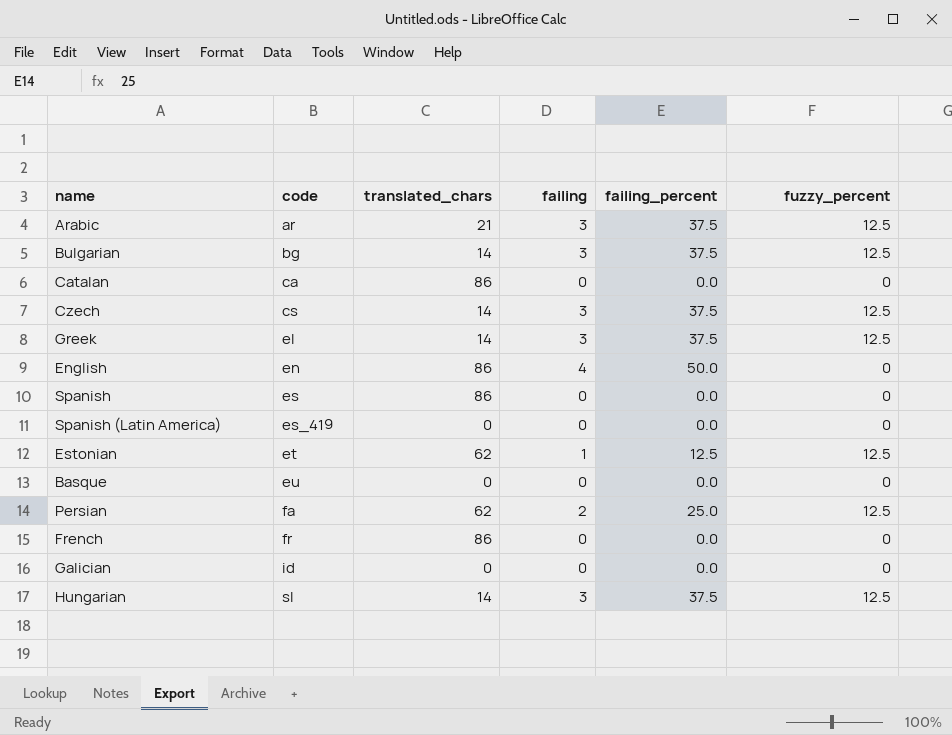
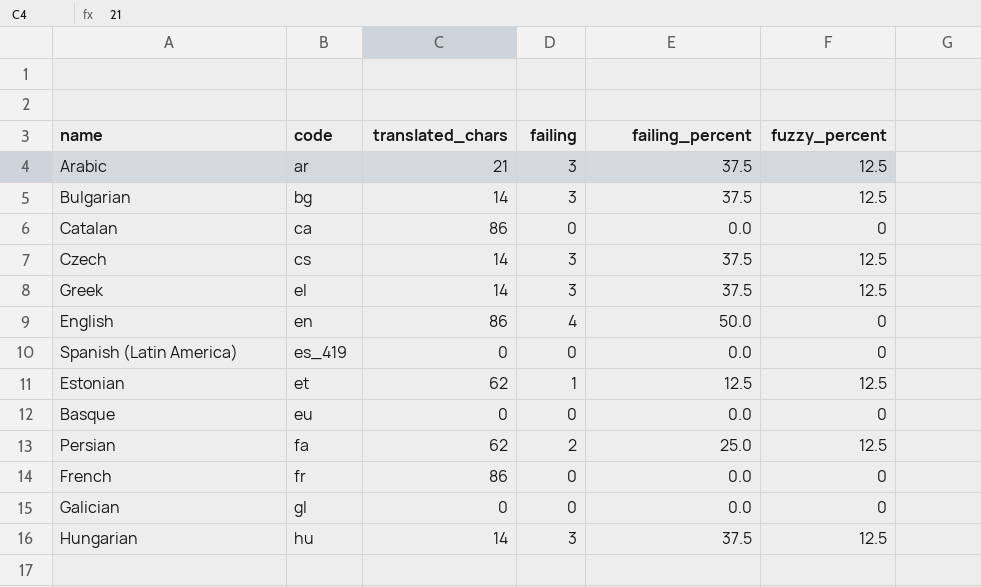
row Spanish: es | 86 | 0 | 0.0 | 0 -> none
Galician | code: id -> gl
Hungarian | code: sl -> hu

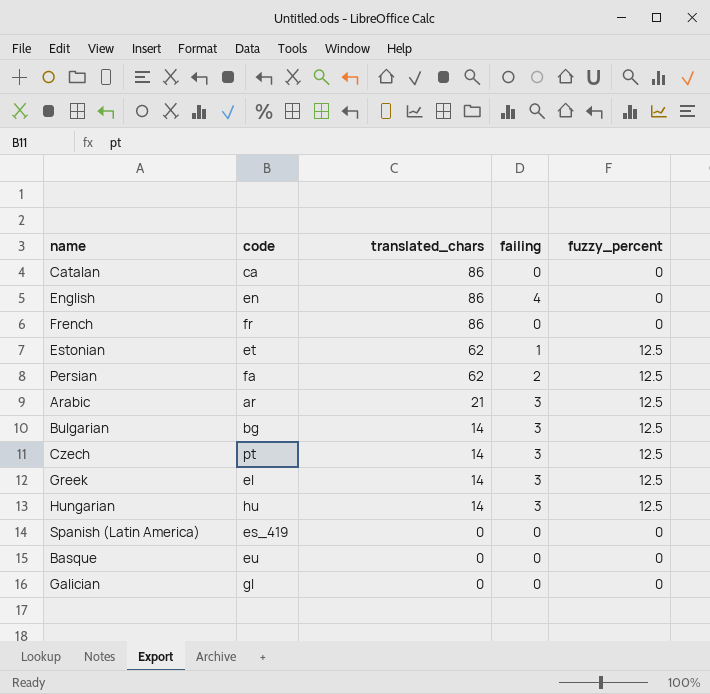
row order: code ascending -> translated_chars descending
column failing_percent | position: 5 -> none
Czech | code: cs -> pt

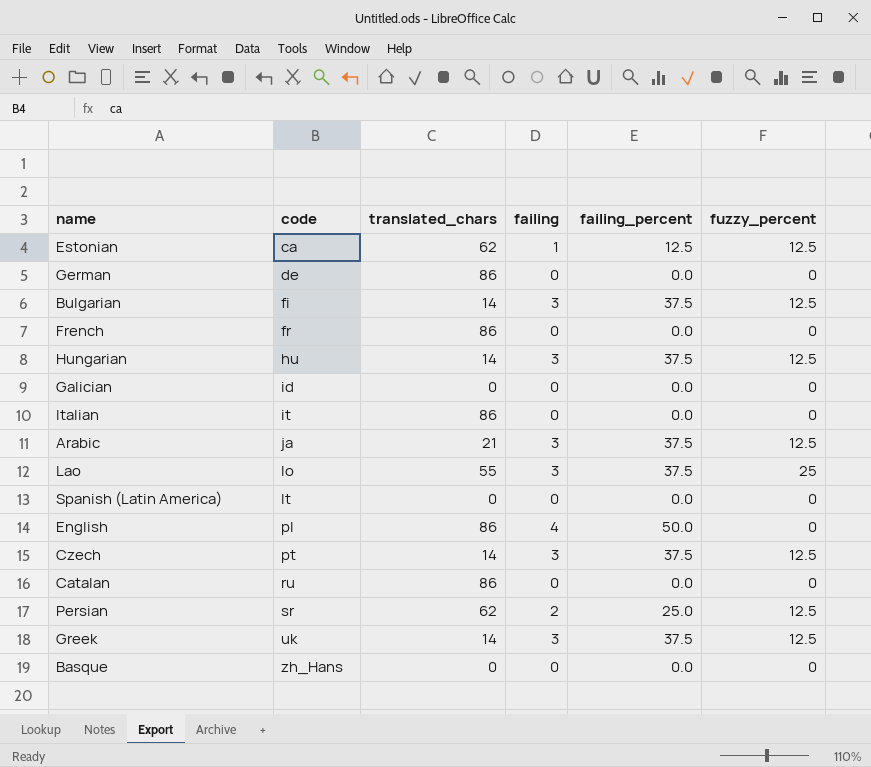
row order: translated_chars descending -> code ascending
column failing_percent | position: none -> 5
Estonian | code: et -> ca
row German: none -> de | 86 | 0 | 0.0 | 0
Bulgarian | code: bg -> fi
Galician | code: gl -> id
row Italian: none -> it | 86 | 0 | 0.0 | 0
Arabic | code: ar -> ja
row Lao: none -> lo | 55 | 3 | 37.5 | 25
Spanish (Latin America) | code: es_419 -> lt
English | code: en -> pl
Catalan | code: ca -> ru
Persian | code: fa -> sr
Greek | code: el -> uk
Basque | code: eu -> zh_Hans

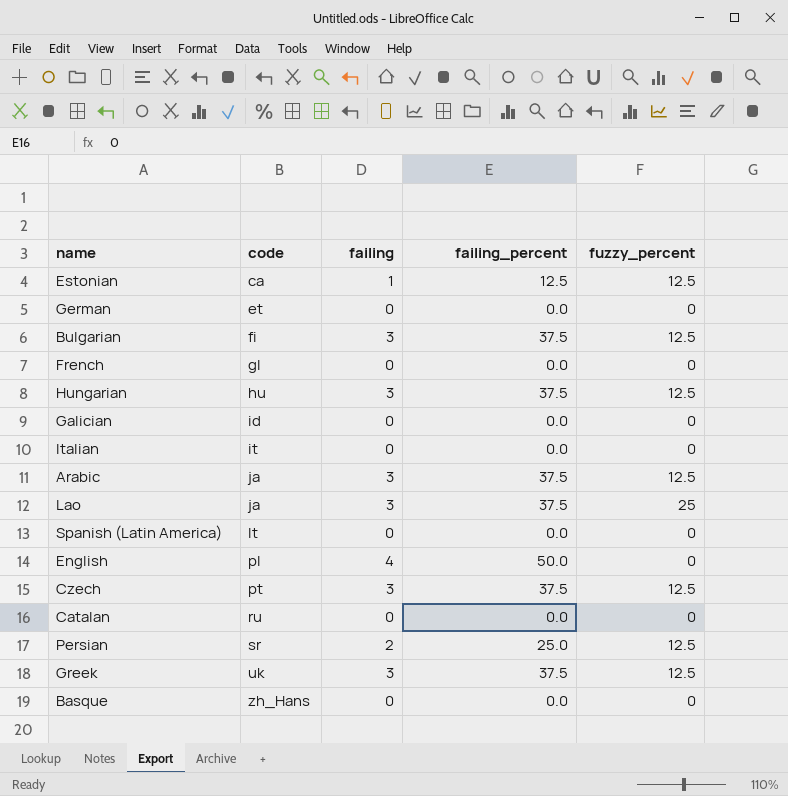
column translated_chars | position: 3 -> none
German | code: de -> et
French | code: fr -> gl
Lao | code: lo -> ja

